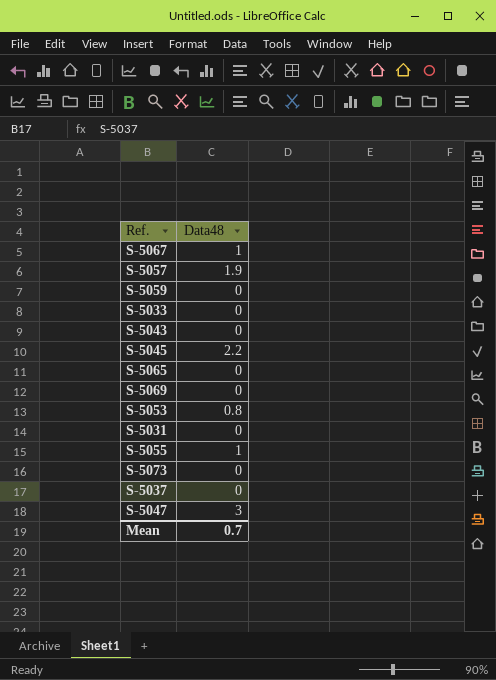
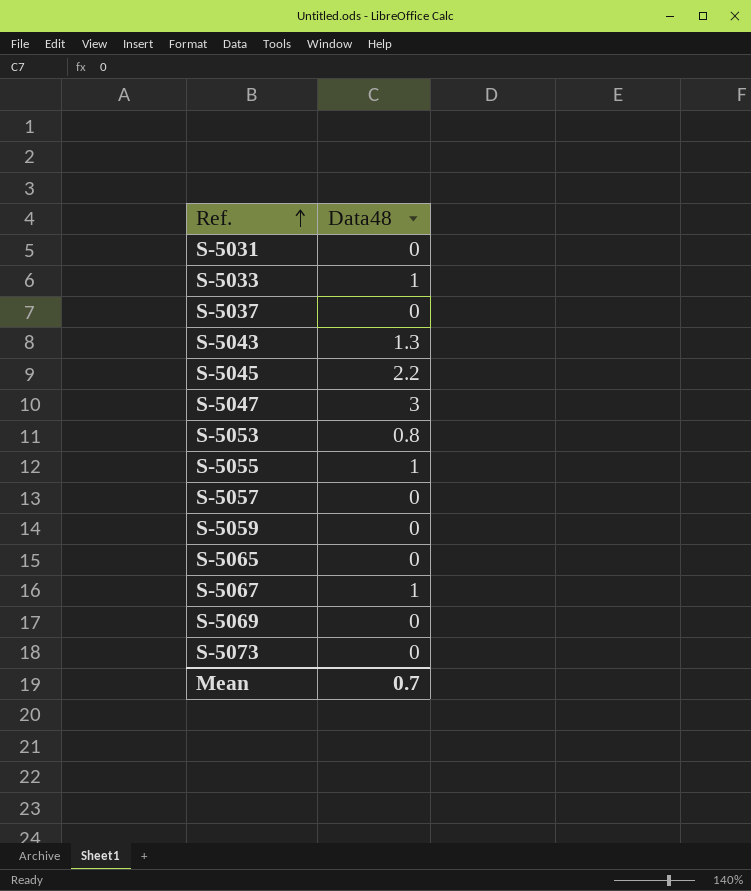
row order: none -> Ref. ascending
S-5033 | Data48: 0 -> 1
S-5043 | Data48: 0 -> 1.3
S-5057 | Data48: 1.9 -> 0

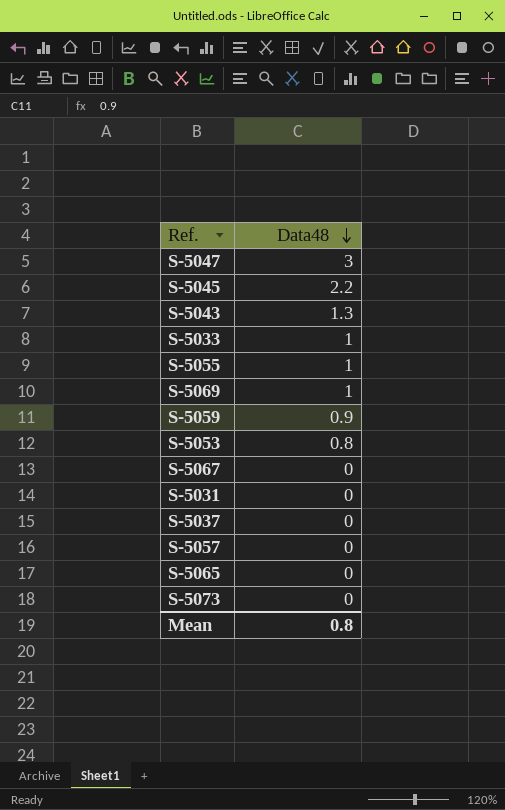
row order: Ref. ascending -> Data48 descending
S-5069 | Data48: 0 -> 1
S-5059 | Data48: 0 -> 0.9
S-5067 | Data48: 1 -> 0
Mean | Data48: 0.7 -> 0.8

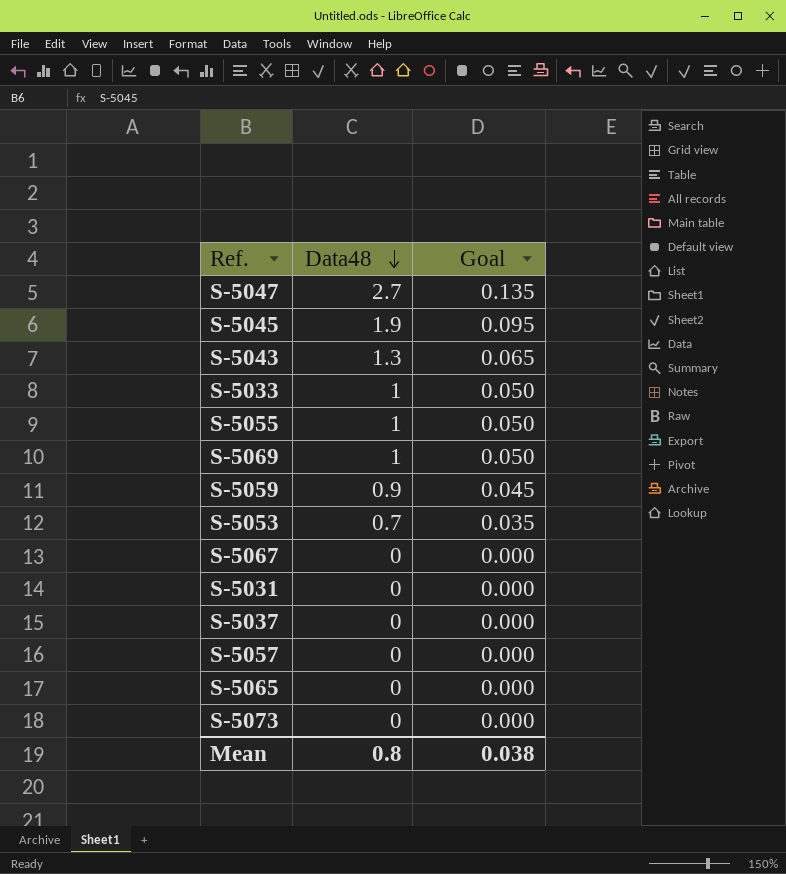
column Goal | formula: none -> [Data48] * 0.05
S-5047 | Data48: 3 -> 2.7
S-5045 | Data48: 2.2 -> 1.9
S-5053 | Data48: 0.8 -> 0.7

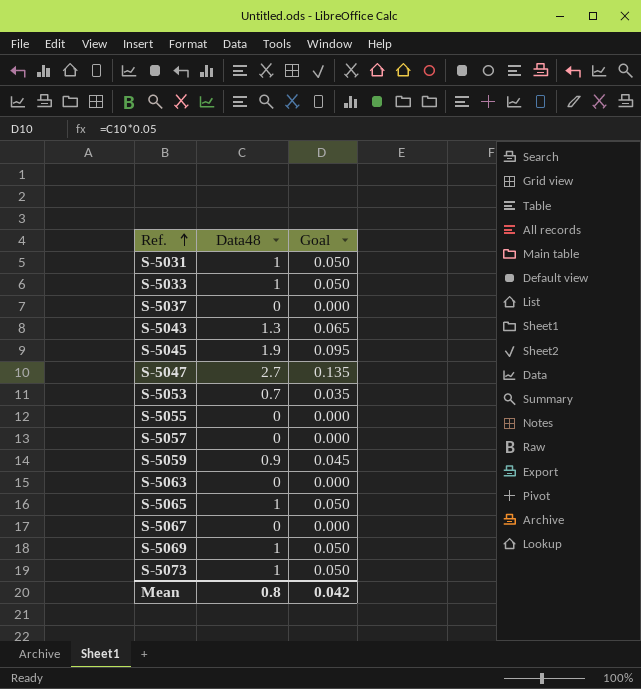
row order: Data48 descending -> Ref. ascending
S-5031 | Data48: 0 -> 1
S-5031 | Goal: 0.000 -> 0.050
S-5055 | Data48: 1 -> 0
S-5055 | Goal: 0.050 -> 0.000
row S-5063: none -> 0 | 0.000
S-5065 | Data48: 0 -> 1
S-5065 | Goal: 0.000 -> 0.050
S-5073 | Data48: 0 -> 1
S-5073 | Goal: 0.000 -> 0.050
Mean | Goal: 0.038 -> 0.042

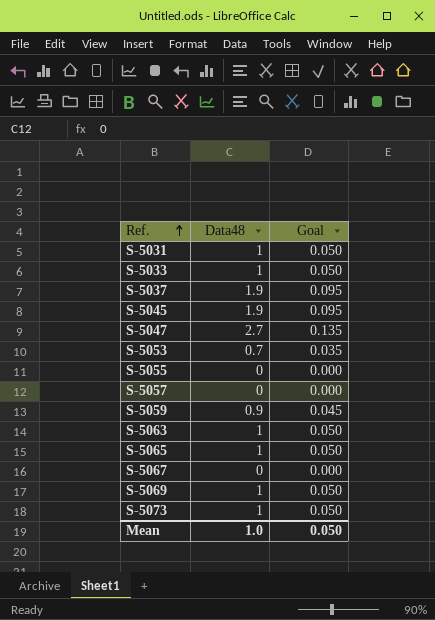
row S-5043: 1.3 | 0.065 -> none
S-5037 | Data48: 0 -> 1.9
S-5037 | Goal: 0.000 -> 0.095
S-5063 | Data48: 0 -> 1
S-5063 | Goal: 0.000 -> 0.050
Mean | Data48: 0.8 -> 1.0
Mean | Goal: 0.042 -> 0.050

